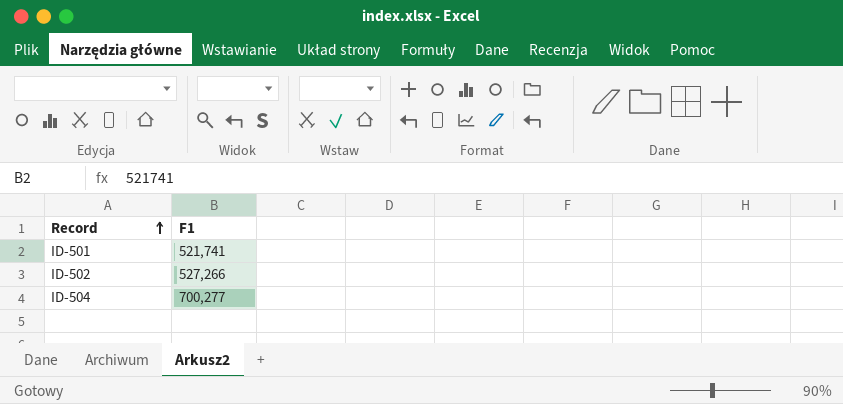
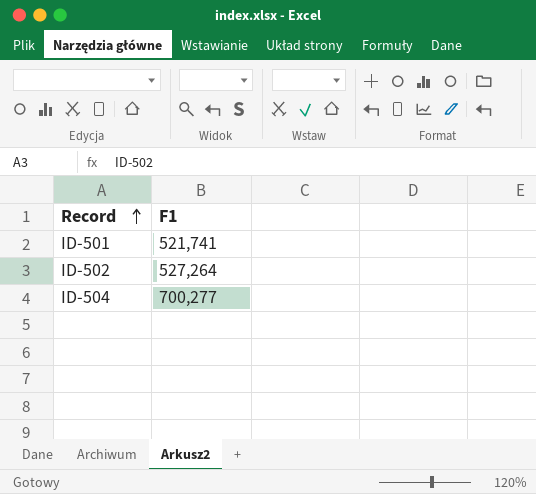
ID-502 | F1: 527,266 -> 527,264

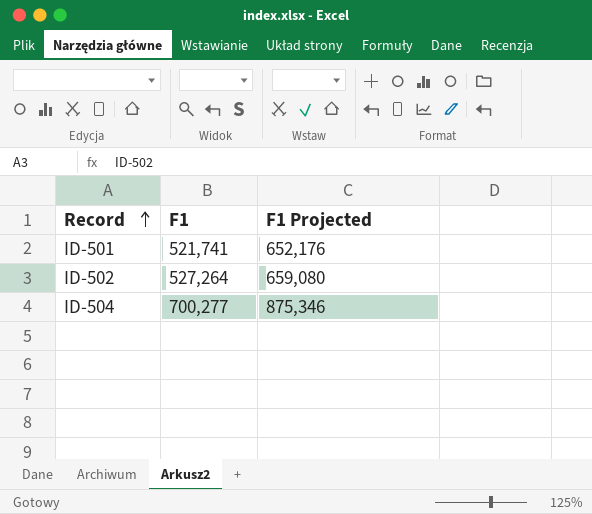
column F1 Projected | formula: none -> [F1] * 1.25

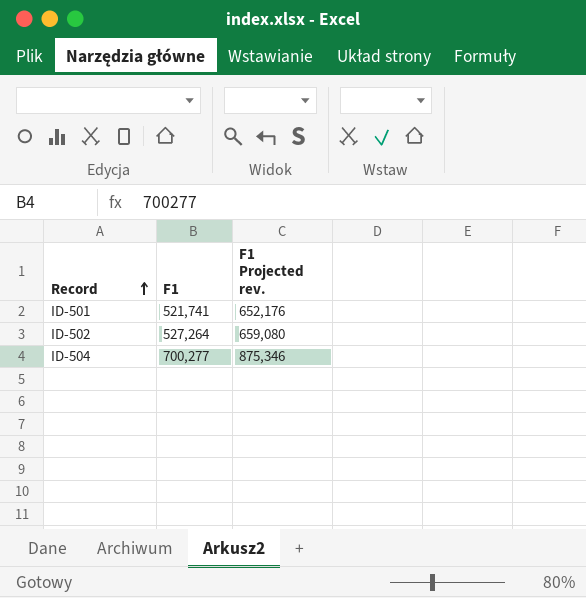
column name: F1 Projected -> F1 Projected rev.

